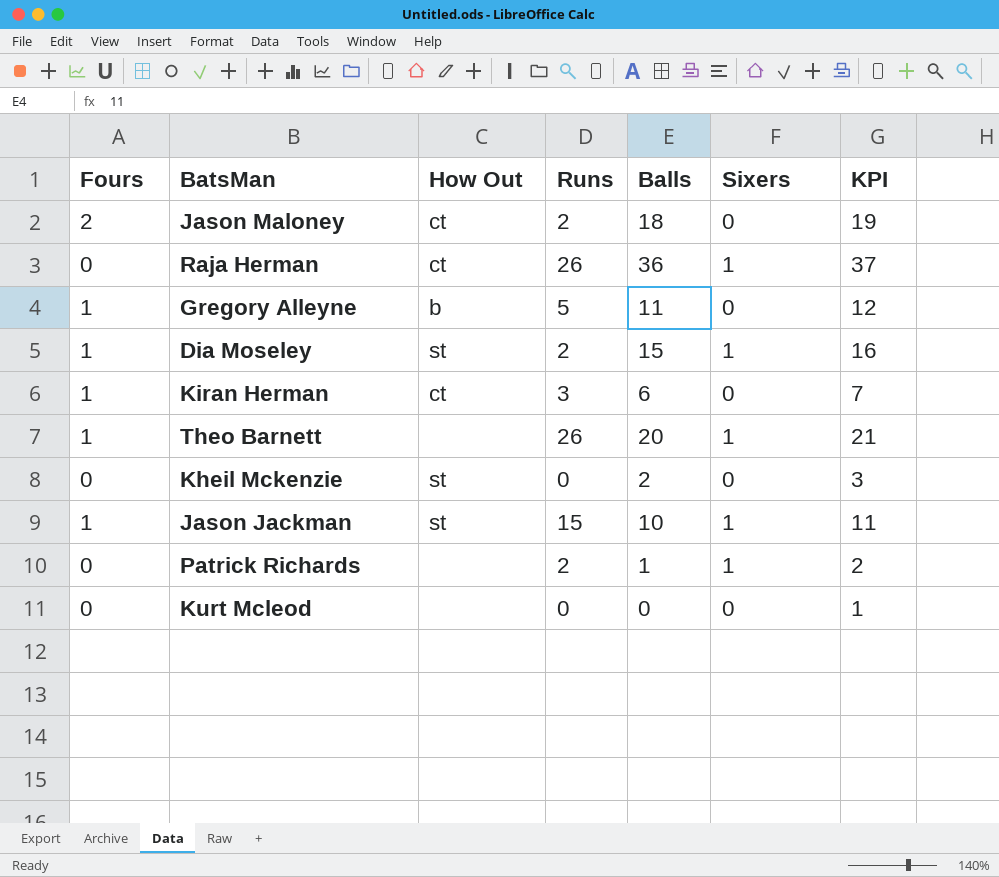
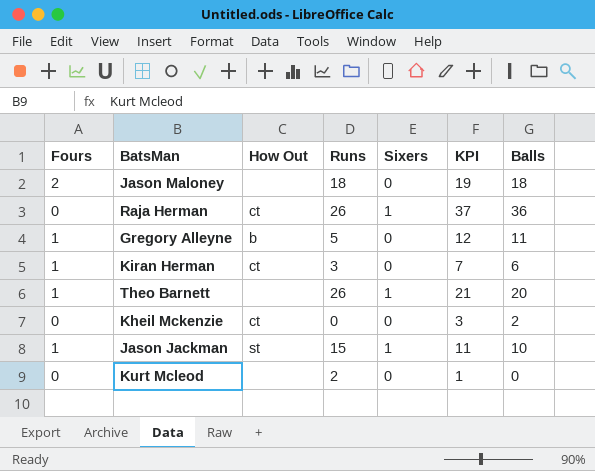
column Balls | position: 5 -> 7
row Dia Moseley: 1 | st | 2 | 15 | 1 | 16 -> none
row Patrick Richards: 0 | none | 2 | 1 | 1 | 2 -> none
Jason Maloney | How Out: ct -> none
Jason Maloney | Runs: 2 -> 18
Kheil Mckenzie | How Out: st -> ct
Kurt Mcleod | Runs: 0 -> 2

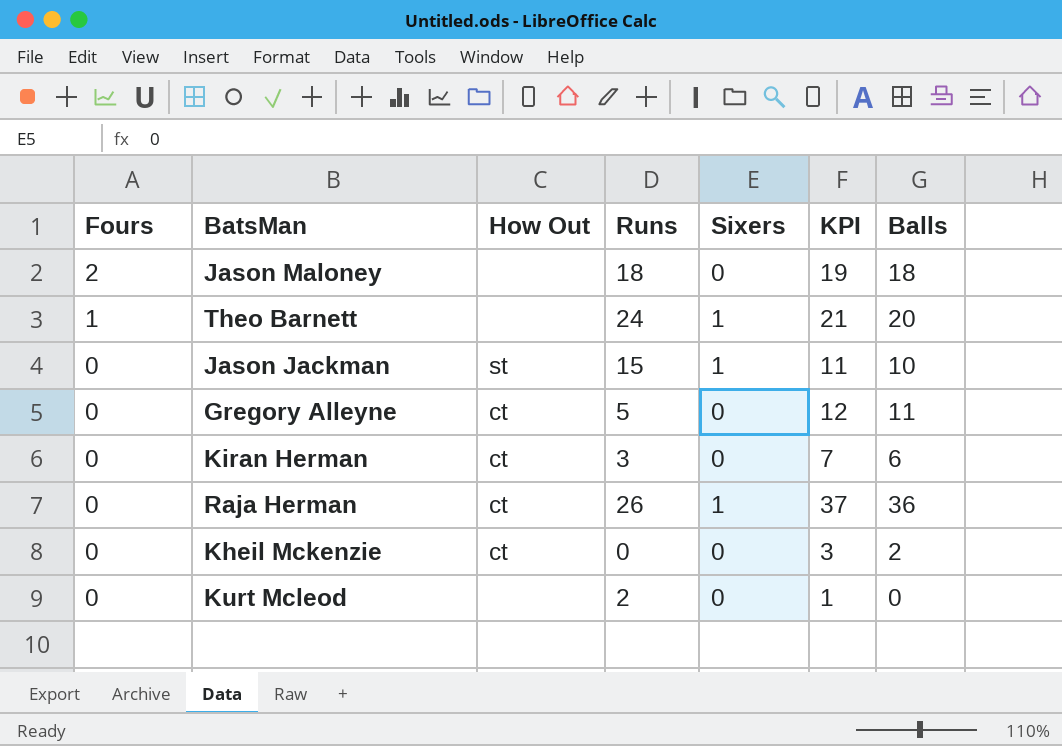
row order: none -> Fours descending
Theo Barnett | Runs: 26 -> 24
Jason Jackman | Fours: 1 -> 0
Gregory Alleyne | Fours: 1 -> 0
Gregory Alleyne | How Out: b -> ct
Kiran Herman | Fours: 1 -> 0

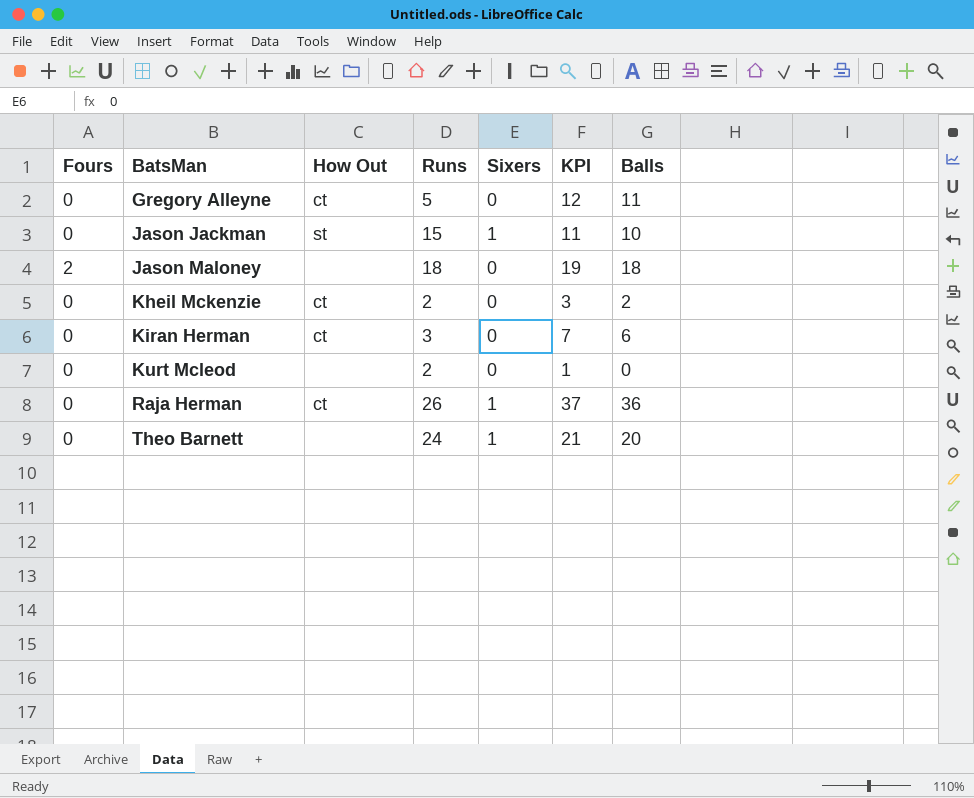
row order: Fours descending -> BatsMan ascending
Kheil Mckenzie | Runs: 0 -> 2
Theo Barnett | Fours: 1 -> 0

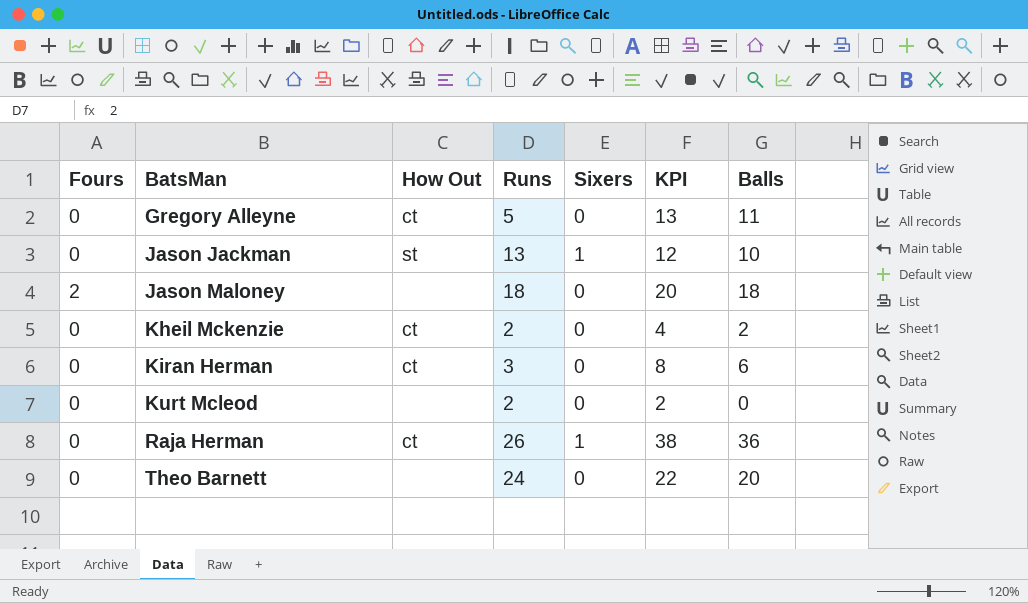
column KPI | formula: [Balls] + 1 -> [Balls] + 2
Jason Jackman | Runs: 15 -> 13
Theo Barnett | Sixers: 1 -> 0

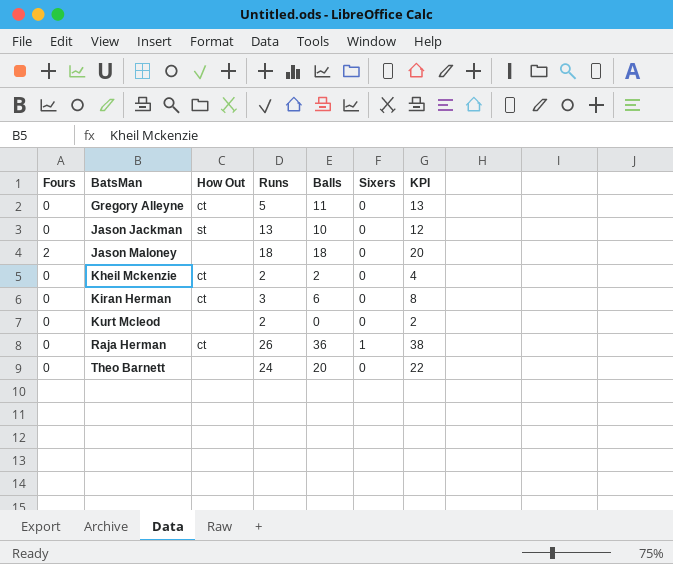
column Balls | position: 7 -> 5
Jason Jackman | Sixers: 1 -> 0

